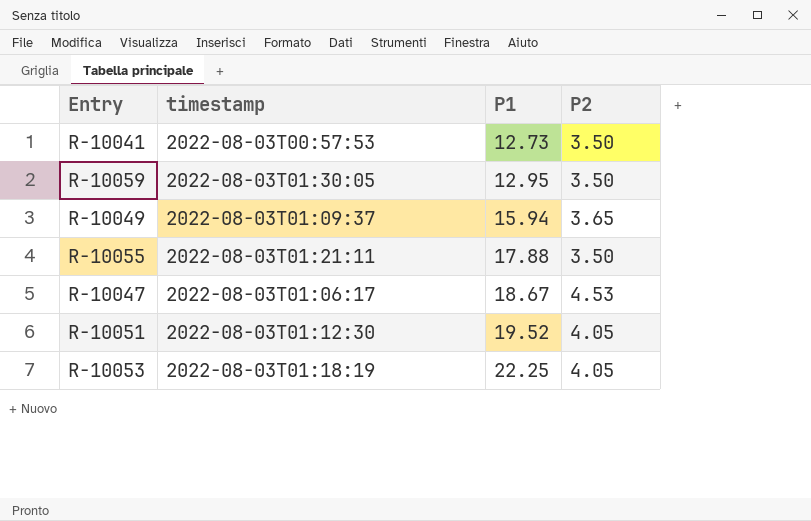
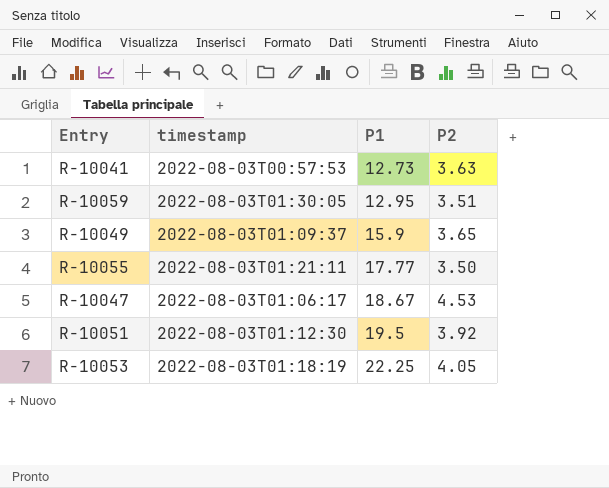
R-10041 | P2: 3.50 -> 3.63
R-10059 | P2: 3.50 -> 3.51
R-10049 | P1: 15.94 -> 15.9
R-10055 | P1: 17.88 -> 17.77
R-10051 | P1: 19.52 -> 19.5
R-10051 | P2: 4.05 -> 3.92

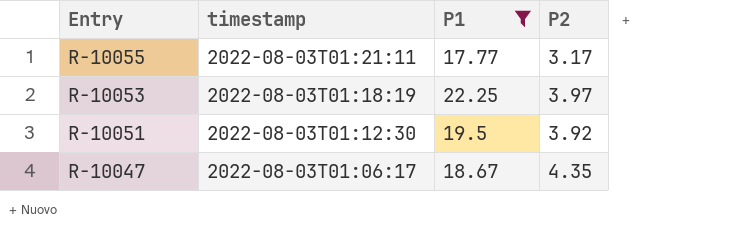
filter: none -> P1 >= 17.77
row order: P1 ascending -> Entry descending
R-10055 | P2: 3.50 -> 3.17
R-10053 | P2: 4.05 -> 3.97
R-10047 | P2: 4.53 -> 4.35

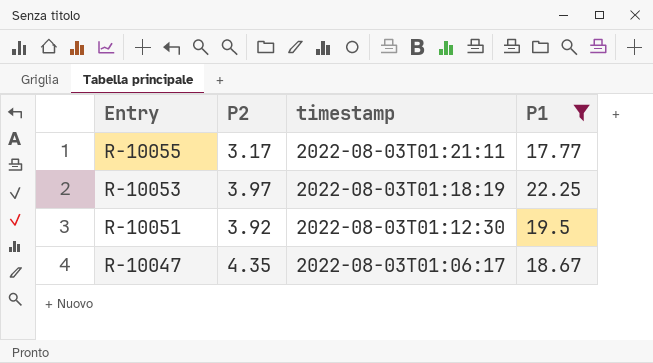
column P2 | position: 4 -> 2

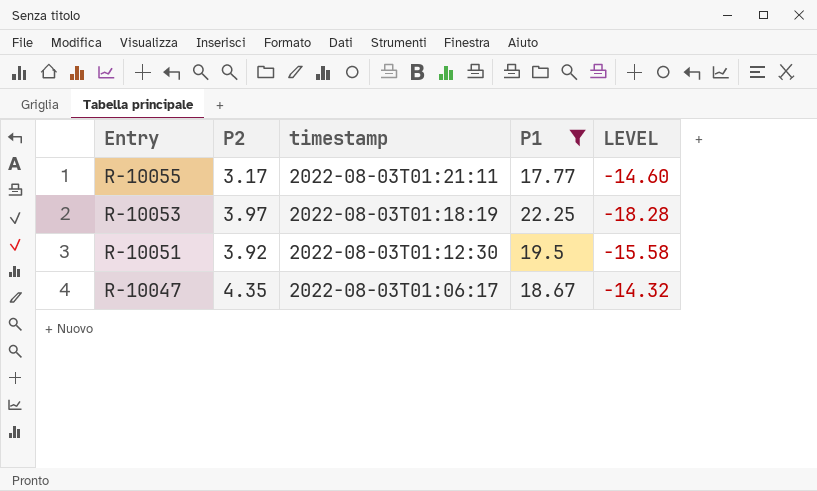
column LEVEL | formula: none -> [P2] - [P1]

